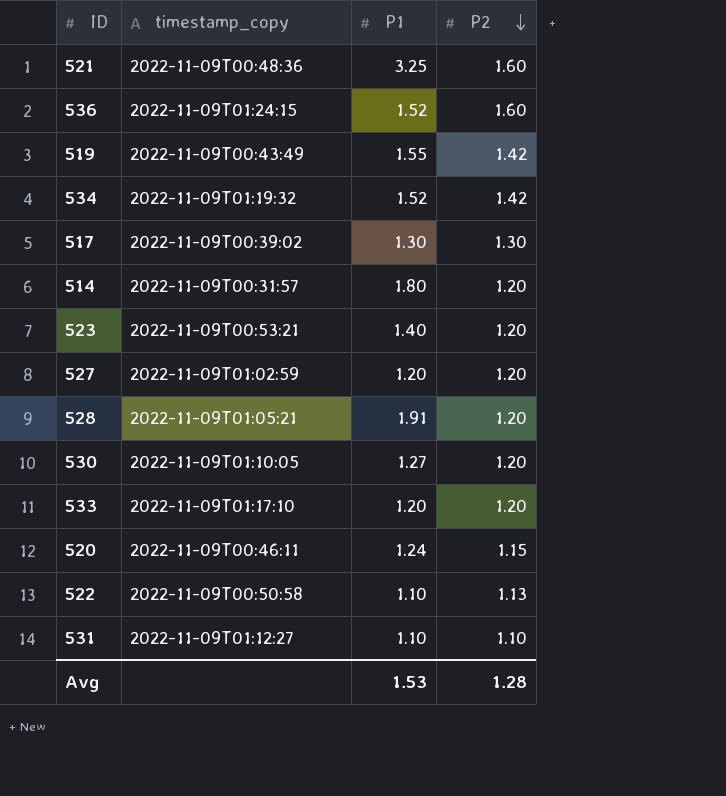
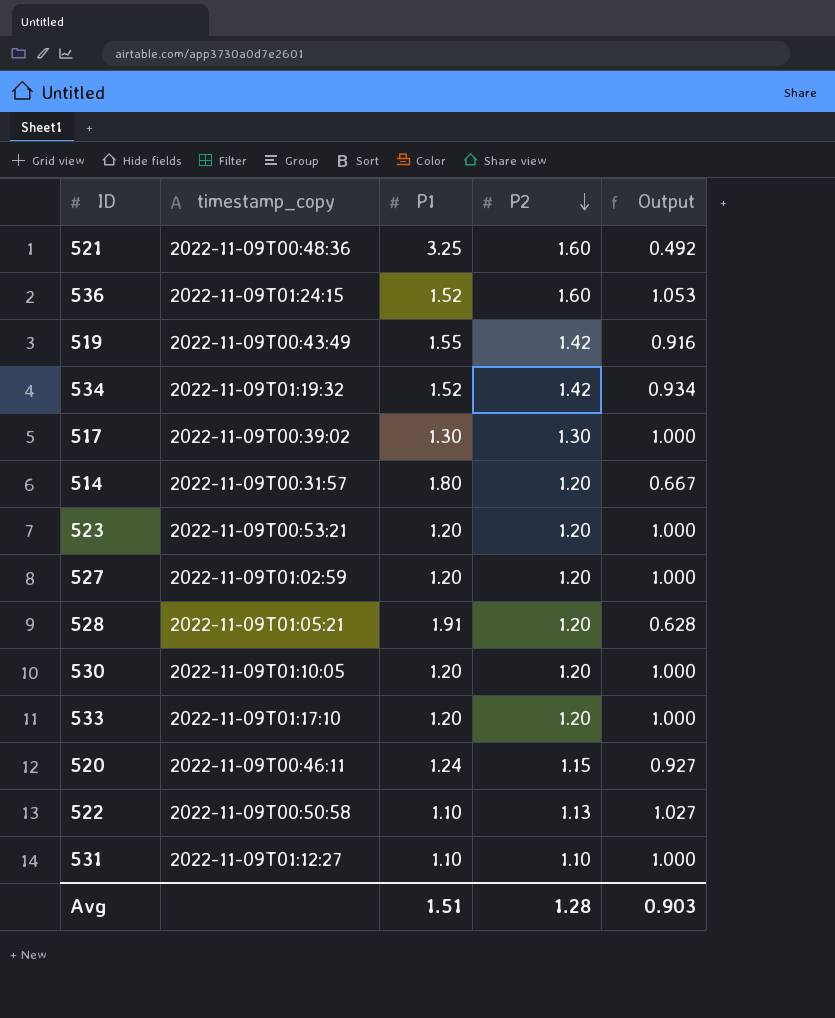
column Output | formula: none -> [P2] / [P1]
523 | P1: 1.40 -> 1.20
530 | P1: 1.27 -> 1.20
Avg | P1: 1.53 -> 1.51

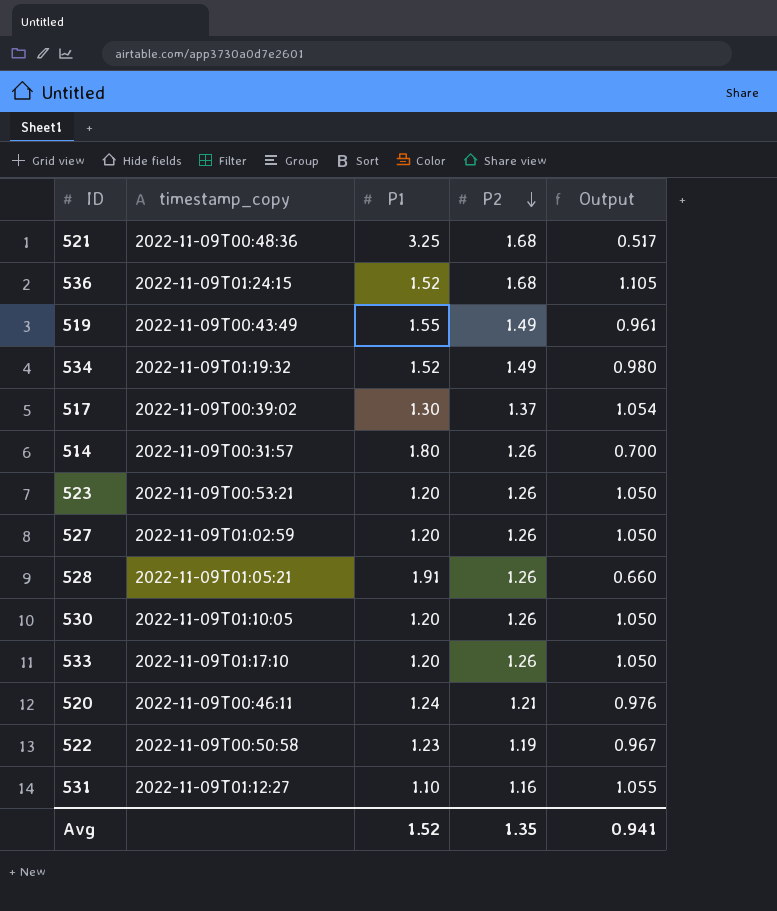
521 | P2: 1.60 -> 1.68
521 | Output: 0.492 -> 0.517
536 | P2: 1.60 -> 1.68
536 | Output: 1.053 -> 1.105
519 | P2: 1.42 -> 1.49
519 | Output: 0.916 -> 0.961
534 | P2: 1.42 -> 1.49
534 | Output: 0.934 -> 0.980
517 | P2: 1.30 -> 1.37
517 | Output: 1.000 -> 1.054
514 | P2: 1.20 -> 1.26
514 | Output: 0.667 -> 0.700
523 | P2: 1.20 -> 1.26
523 | Output: 1.000 -> 1.050
527 | P2: 1.20 -> 1.26
527 | Output: 1.000 -> 1.050
528 | P2: 1.20 -> 1.26
528 | Output: 0.628 -> 0.660
530 | P2: 1.20 -> 1.26
530 | Output: 1.000 -> 1.050
533 | P2: 1.20 -> 1.26
533 | Output: 1.000 -> 1.050
520 | P2: 1.15 -> 1.21
520 | Output: 0.927 -> 0.976
522 | P1: 1.10 -> 1.23
522 | P2: 1.13 -> 1.19
522 | Output: 1.027 -> 0.967
531 | P2: 1.10 -> 1.16
531 | Output: 1.000 -> 1.055
Avg | P1: 1.51 -> 1.52
Avg | P2: 1.28 -> 1.35
Avg | Output: 0.903 -> 0.941

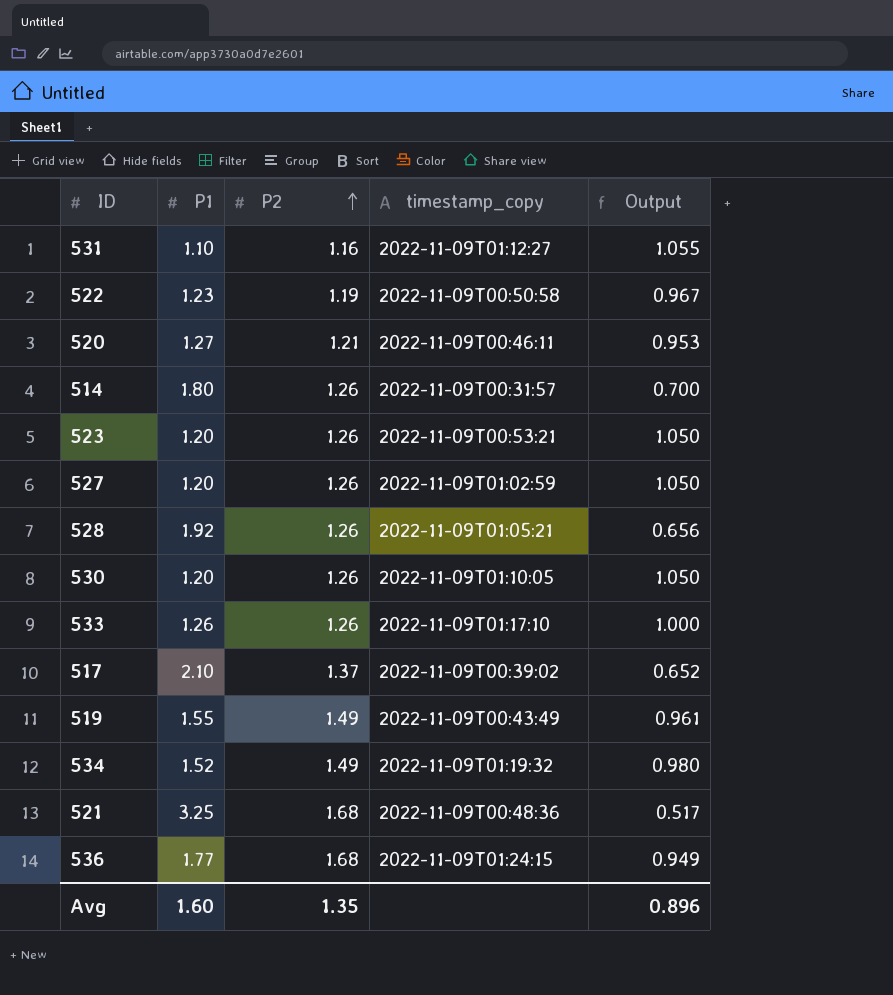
row order: P2 descending -> P2 ascending
column timestamp_copy | position: 2 -> 4
520 | P1: 1.24 -> 1.27
520 | Output: 0.976 -> 0.953
528 | P1: 1.91 -> 1.92
528 | Output: 0.660 -> 0.656
533 | P1: 1.20 -> 1.26
533 | Output: 1.050 -> 1.000
517 | P1: 1.30 -> 2.10
517 | Output: 1.054 -> 0.652
536 | P1: 1.52 -> 1.77
536 | Output: 1.105 -> 0.949
Avg | P1: 1.52 -> 1.60
Avg | Output: 0.941 -> 0.896

